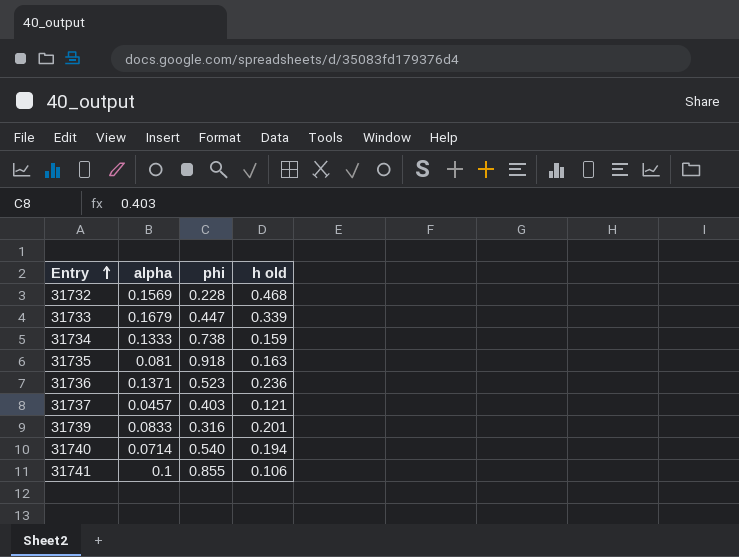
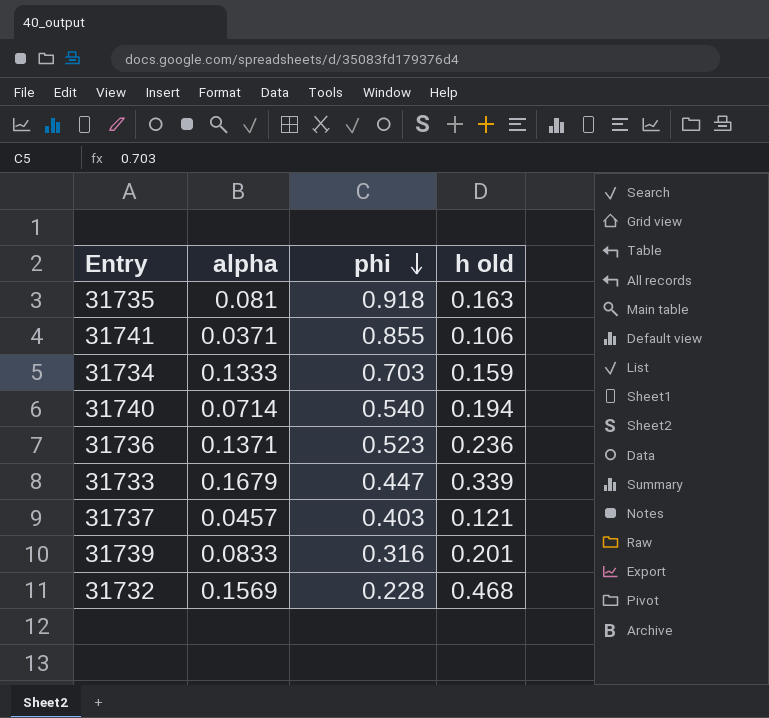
row order: Entry ascending -> phi descending
31741 | alpha: 0.1 -> 0.0371
31734 | phi: 0.738 -> 0.703

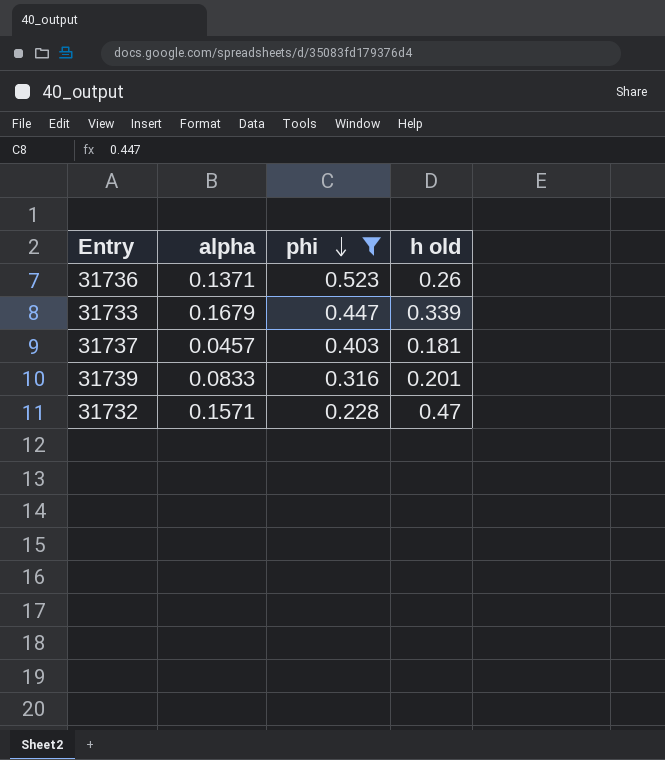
filter: none -> phi <= 0.523
31736 | h old: 0.236 -> 0.26
31737 | h old: 0.121 -> 0.181
31732 | alpha: 0.1569 -> 0.1571
31732 | h old: 0.468 -> 0.47

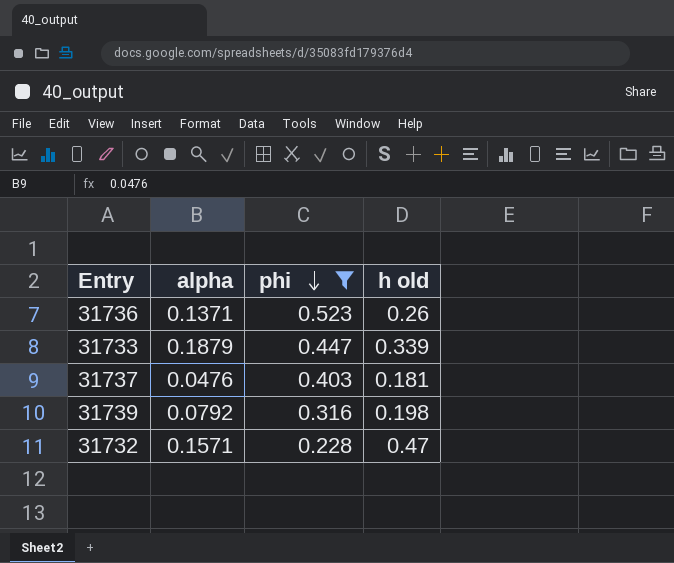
31733 | alpha: 0.1679 -> 0.1879
31737 | alpha: 0.0457 -> 0.0476
31739 | alpha: 0.0833 -> 0.0792
31739 | h old: 0.201 -> 0.198

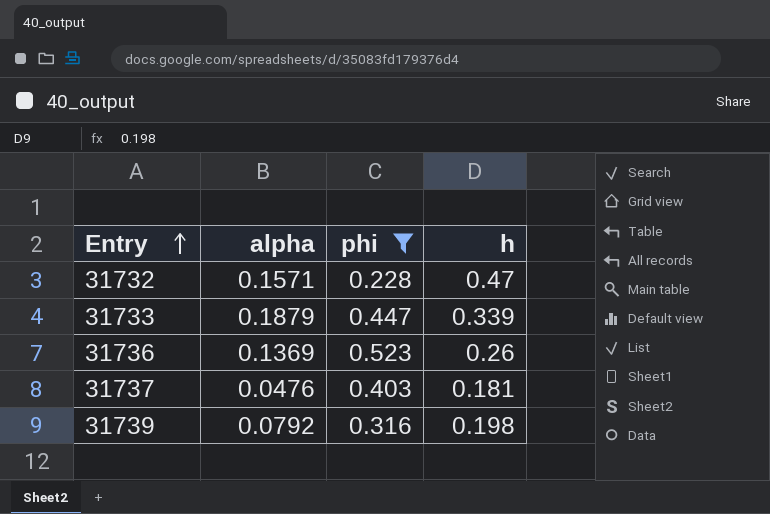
row order: phi descending -> Entry ascending
column name: h old -> h
31736 | alpha: 0.1371 -> 0.1369

